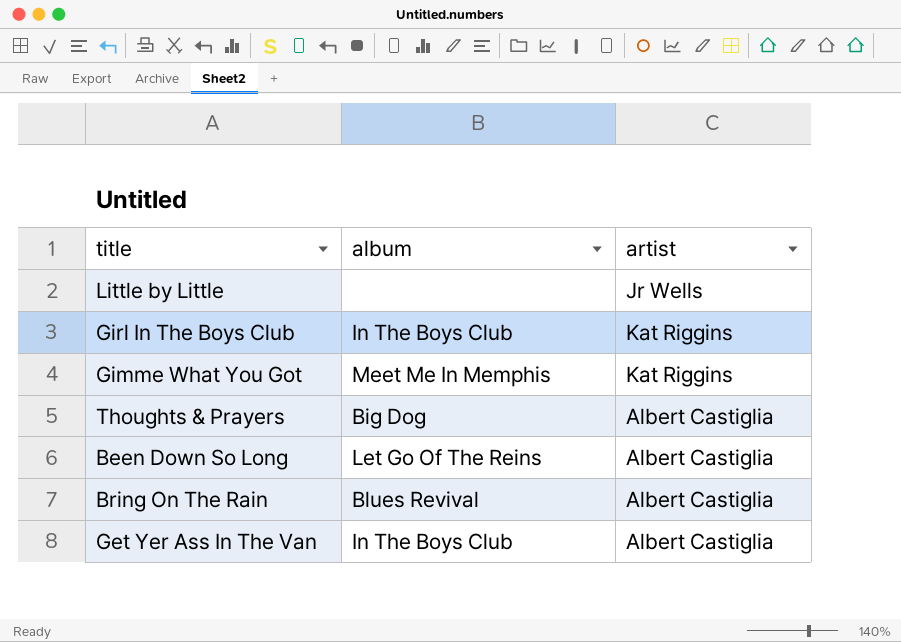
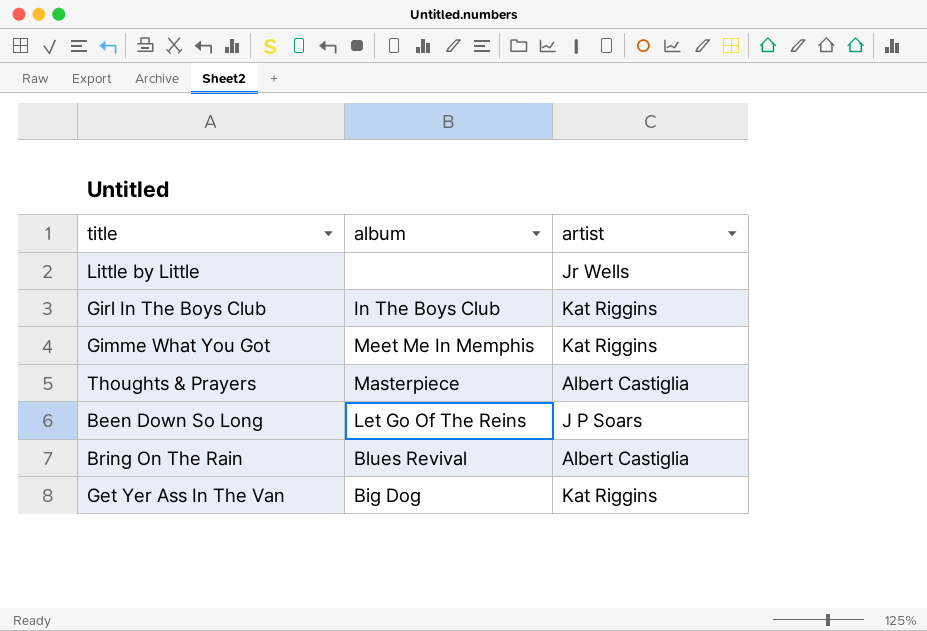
Thoughts & Prayers | album: Big Dog -> Masterpiece
Been Down So Long | artist: Albert Castiglia -> J P Soars
Get Yer Ass In The Van | album: In The Boys Club -> Big Dog
Get Yer Ass In The Van | artist: Albert Castiglia -> Kat Riggins

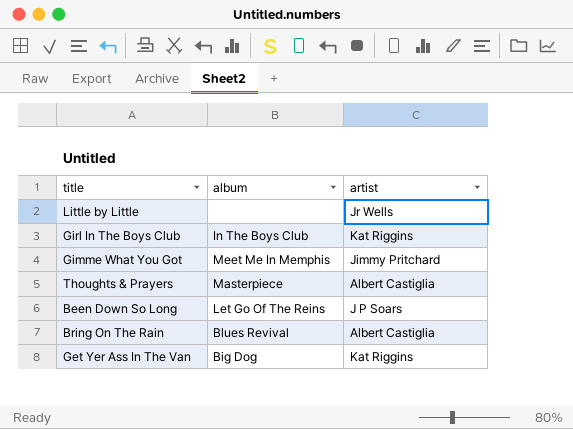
Gimme What You Got | artist: Kat Riggins -> Jimmy Pritchard

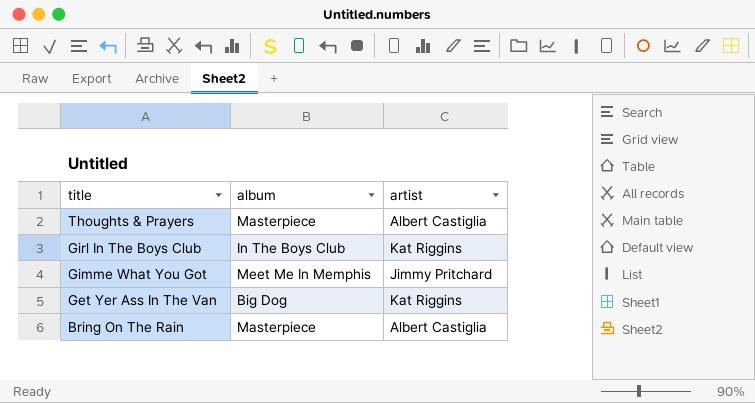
row order: none -> title descending
row Little by Little: none | Jr Wells -> none
row Been Down So Long: Let Go Of The Reins | J P Soars -> none
Bring On The Rain | album: Blues Revival -> Masterpiece

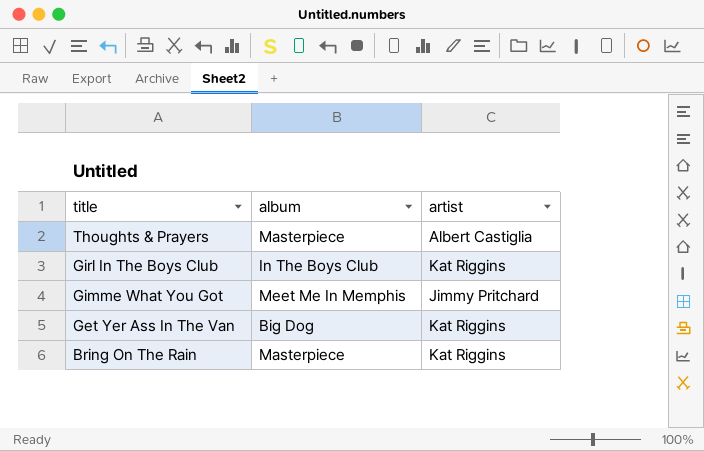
Bring On The Rain | artist: Albert Castiglia -> Kat Riggins

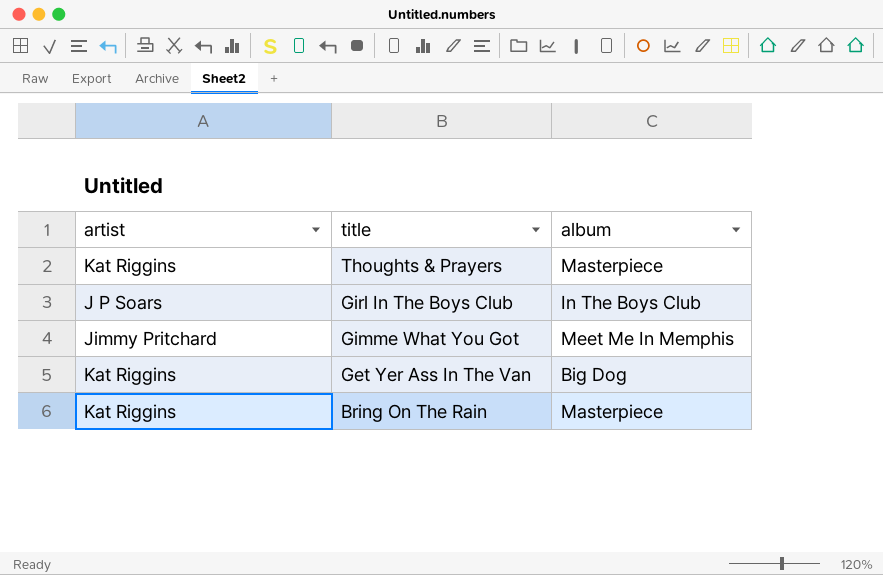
column artist | position: 3 -> 1
Thoughts & Prayers | artist: Albert Castiglia -> Kat Riggins
Girl In The Boys Club | artist: Kat Riggins -> J P Soars

